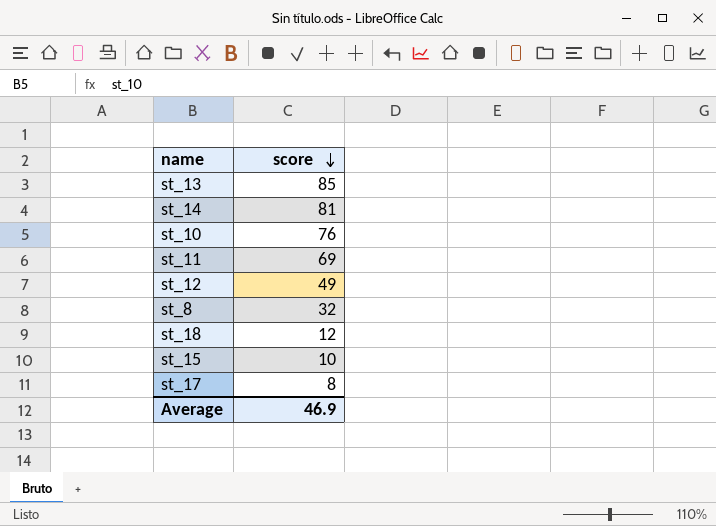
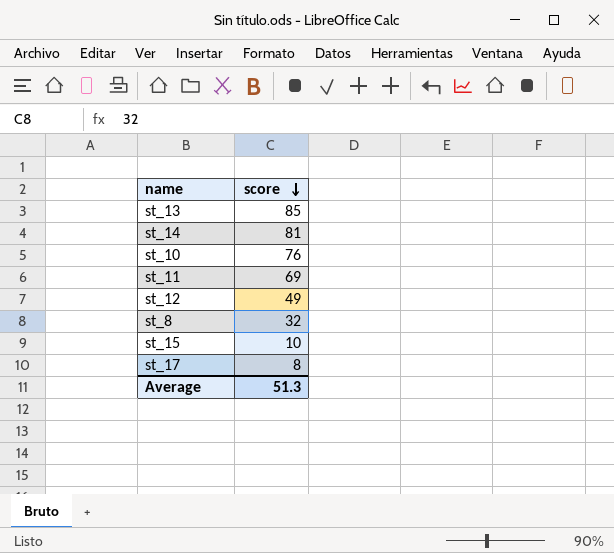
row st_18: 12 -> none
Average | score: 46.9 -> 51.3

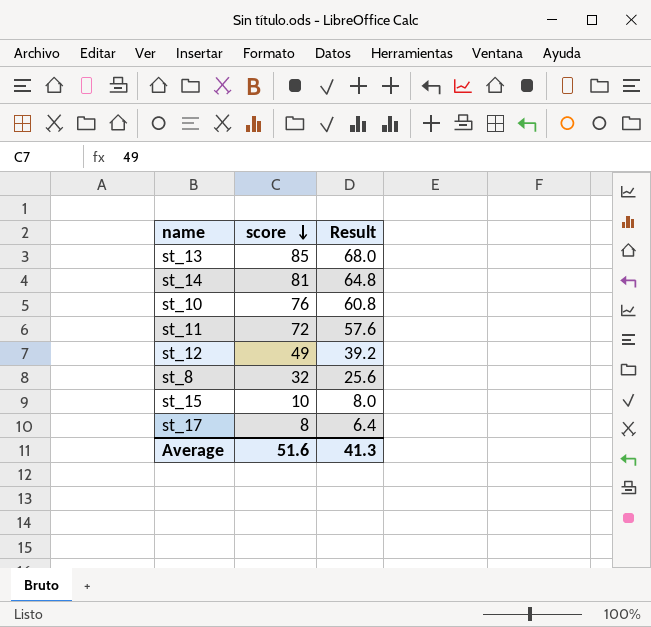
column Result | formula: none -> [score] * 0.8
st_11 | score: 69 -> 72
Average | score: 51.3 -> 51.6

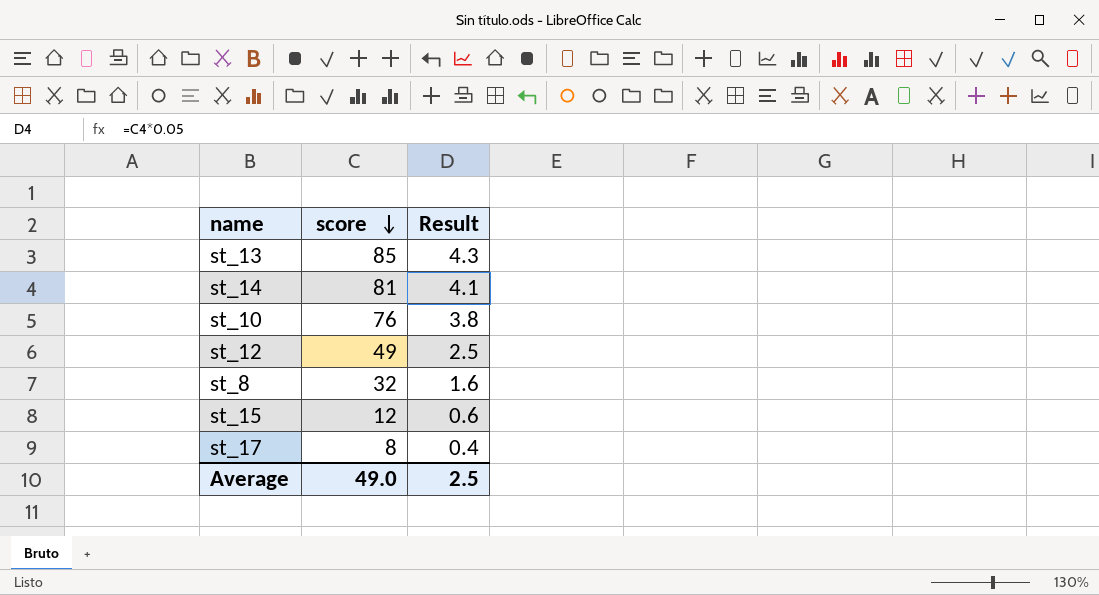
column Result | formula: [score] * 0.8 -> [score] * 0.05
row st_11: 72 | 57.6 -> none
st_15 | score: 10 -> 12
Average | score: 51.6 -> 49.0
Average | Result: 41.3 -> 2.5

